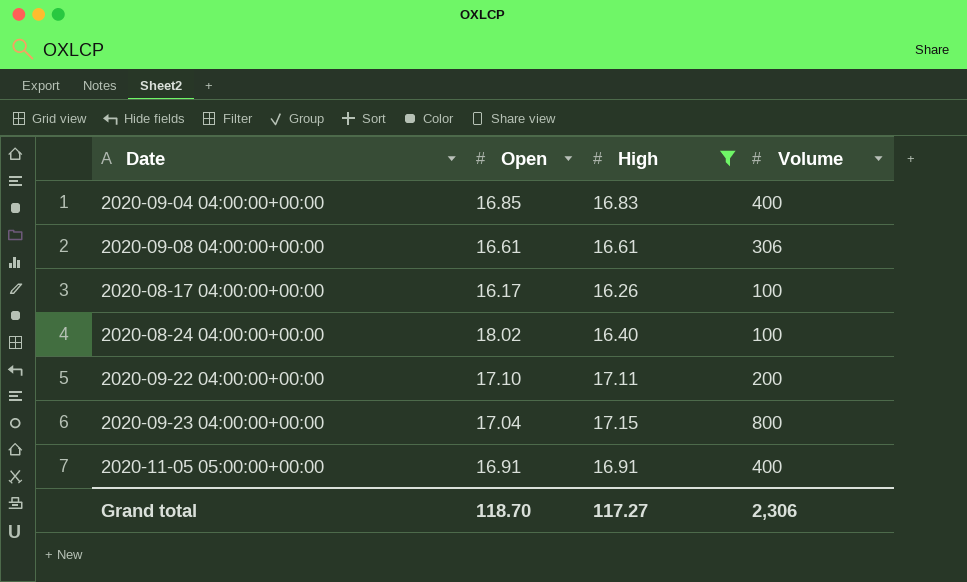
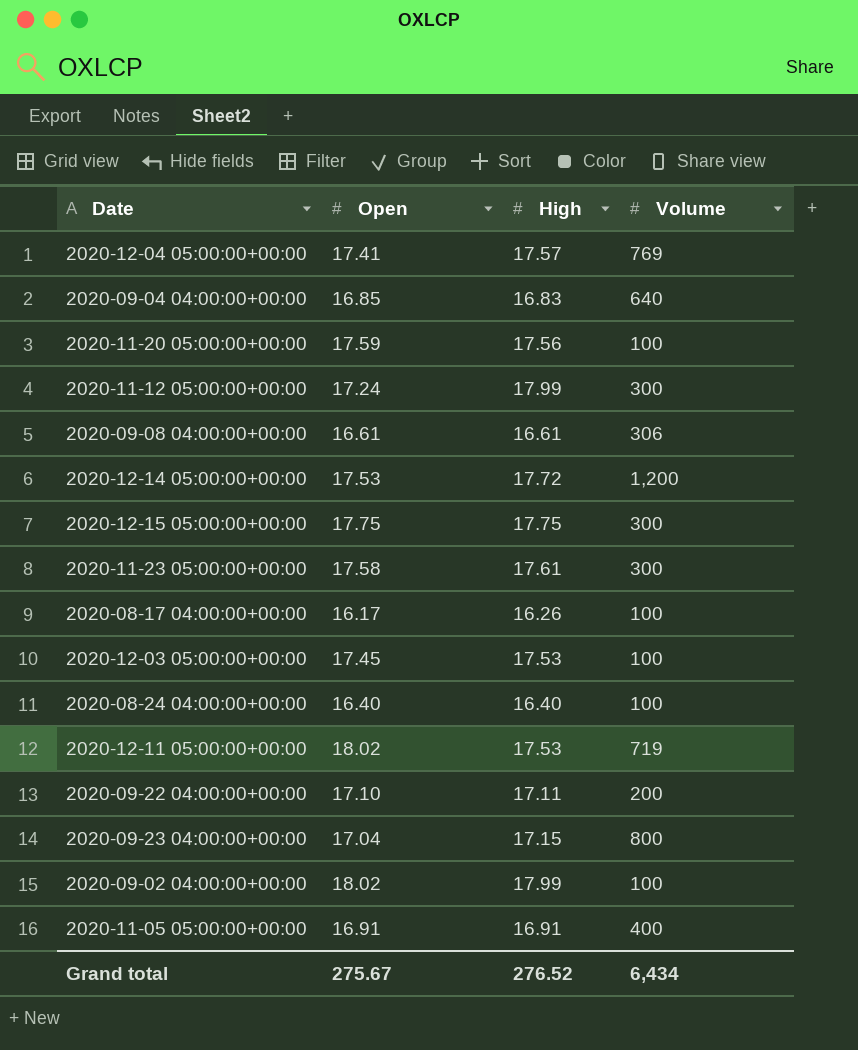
filter: High <= 17.15 -> none
2020-09-04 04:00:00+00:00 | Volume: 400 -> 640
2020-08-24 04:00:00+00:00 | Open: 18.02 -> 16.40
Grand total | Open: 118.70 -> 275.67
Grand total | High: 117.27 -> 276.52
Grand total | Volume: 2,306 -> 6,434

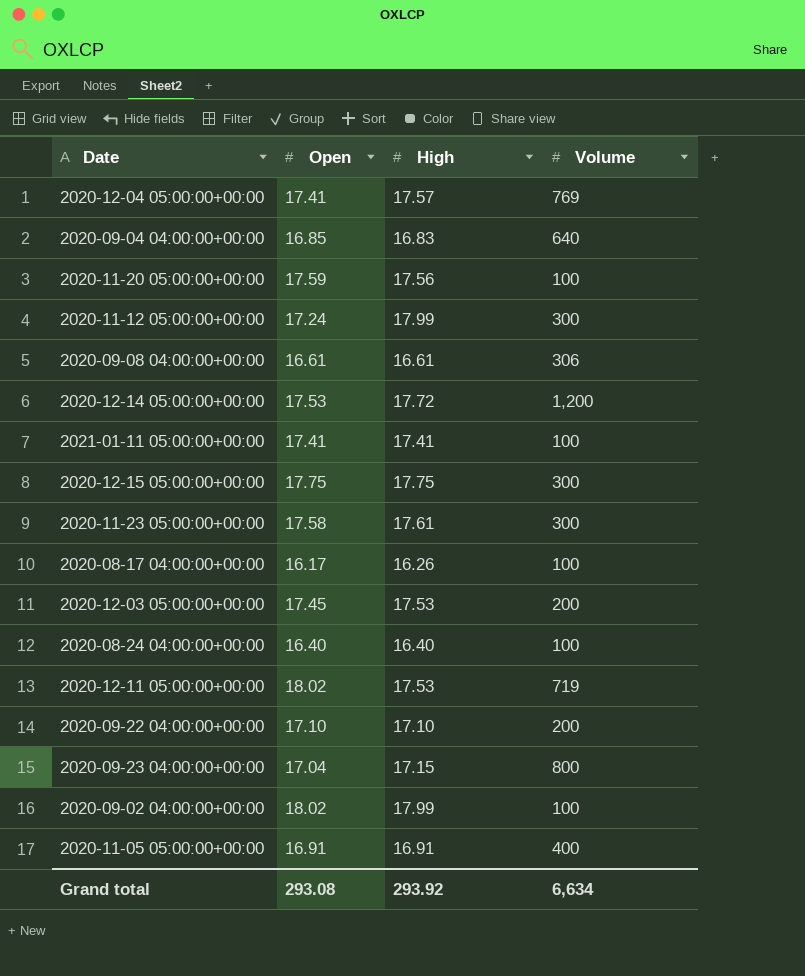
row 2021-01-11 05:00:00+00:00: none -> 17.41 | 17.41 | 100
2020-12-03 05:00:00+00:00 | Volume: 100 -> 200
2020-09-22 04:00:00+00:00 | High: 17.11 -> 17.10
Grand total | Open: 275.67 -> 293.08
Grand total | High: 276.52 -> 293.92
Grand total | Volume: 6,434 -> 6,634

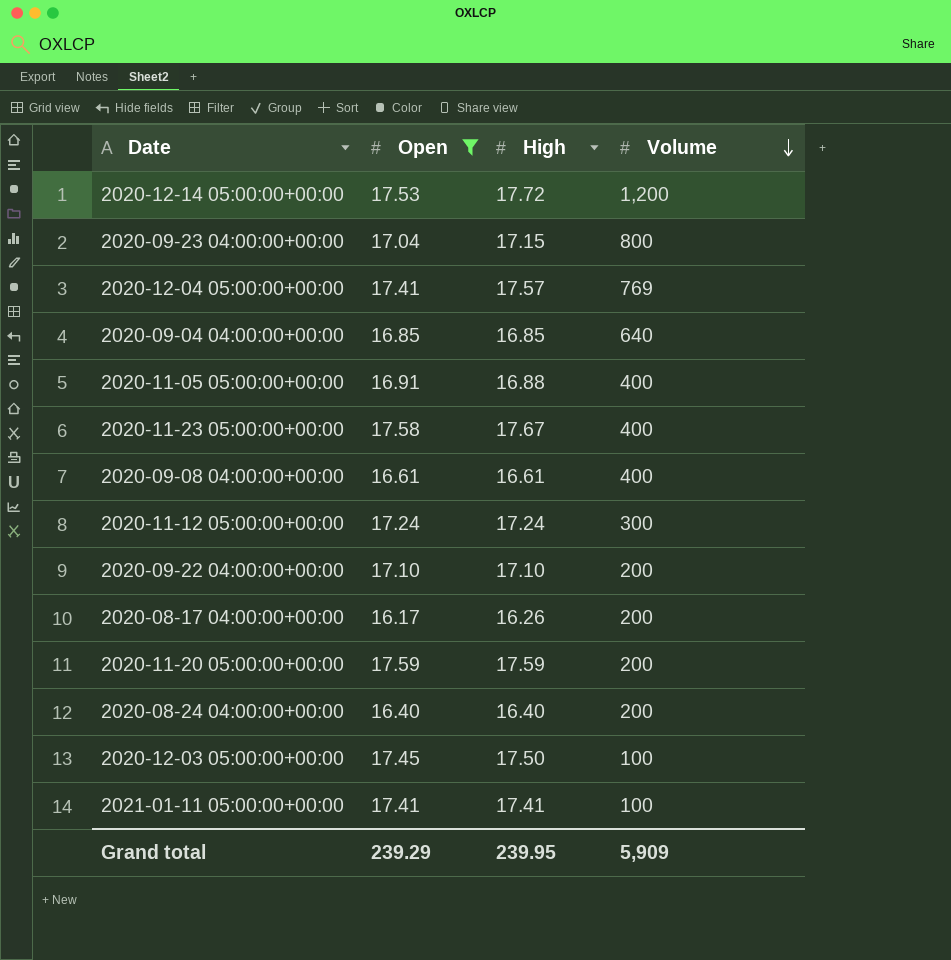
filter: none -> Open <= 17.59
row order: none -> Volume descending
2020-09-04 04:00:00+00:00 | High: 16.83 -> 16.85
2020-11-05 05:00:00+00:00 | High: 16.91 -> 16.88
2020-11-23 05:00:00+00:00 | High: 17.61 -> 17.67
2020-11-23 05:00:00+00:00 | Volume: 300 -> 400
2020-09-08 04:00:00+00:00 | Volume: 306 -> 400
2020-11-12 05:00:00+00:00 | High: 17.99 -> 17.24
2020-08-17 04:00:00+00:00 | Volume: 100 -> 200
2020-11-20 05:00:00+00:00 | High: 17.56 -> 17.59
2020-11-20 05:00:00+00:00 | Volume: 100 -> 200
2020-08-24 04:00:00+00:00 | Volume: 100 -> 200
2020-12-03 05:00:00+00:00 | High: 17.53 -> 17.50
2020-12-03 05:00:00+00:00 | Volume: 200 -> 100
Grand total | Open: 293.08 -> 239.29
Grand total | High: 293.92 -> 239.95
Grand total | Volume: 6,634 -> 5,909

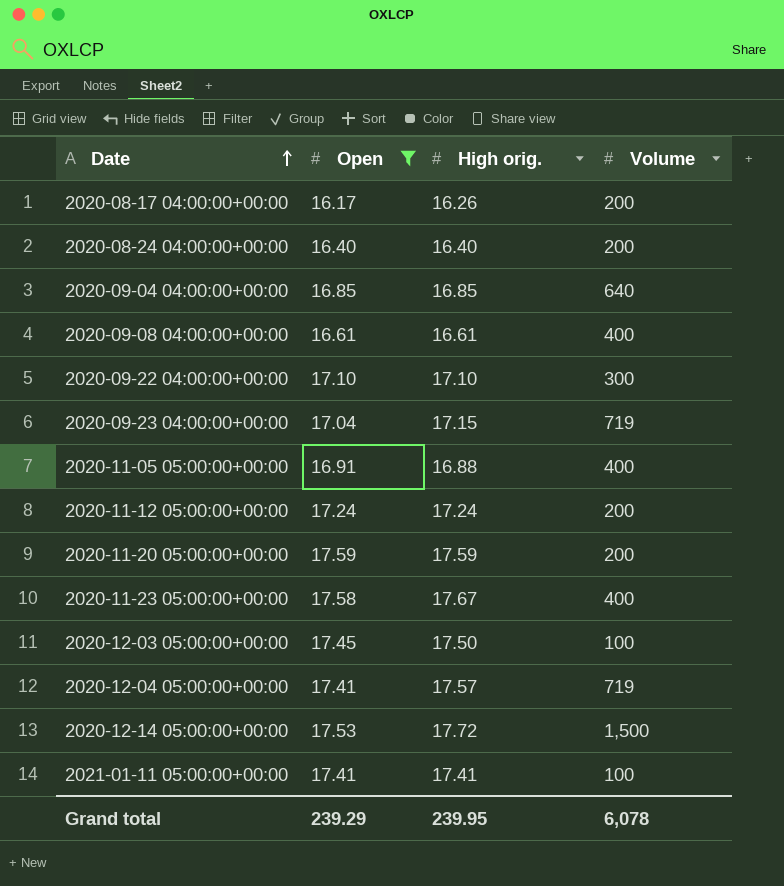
row order: Volume descending -> Date ascending
column name: High -> High orig.
2020-09-22 04:00:00+00:00 | Volume: 200 -> 300
2020-09-23 04:00:00+00:00 | Volume: 800 -> 719
2020-11-12 05:00:00+00:00 | Volume: 300 -> 200
2020-12-04 05:00:00+00:00 | Volume: 769 -> 719
2020-12-14 05:00:00+00:00 | Volume: 1,200 -> 1,500
Grand total | Volume: 5,909 -> 6,078

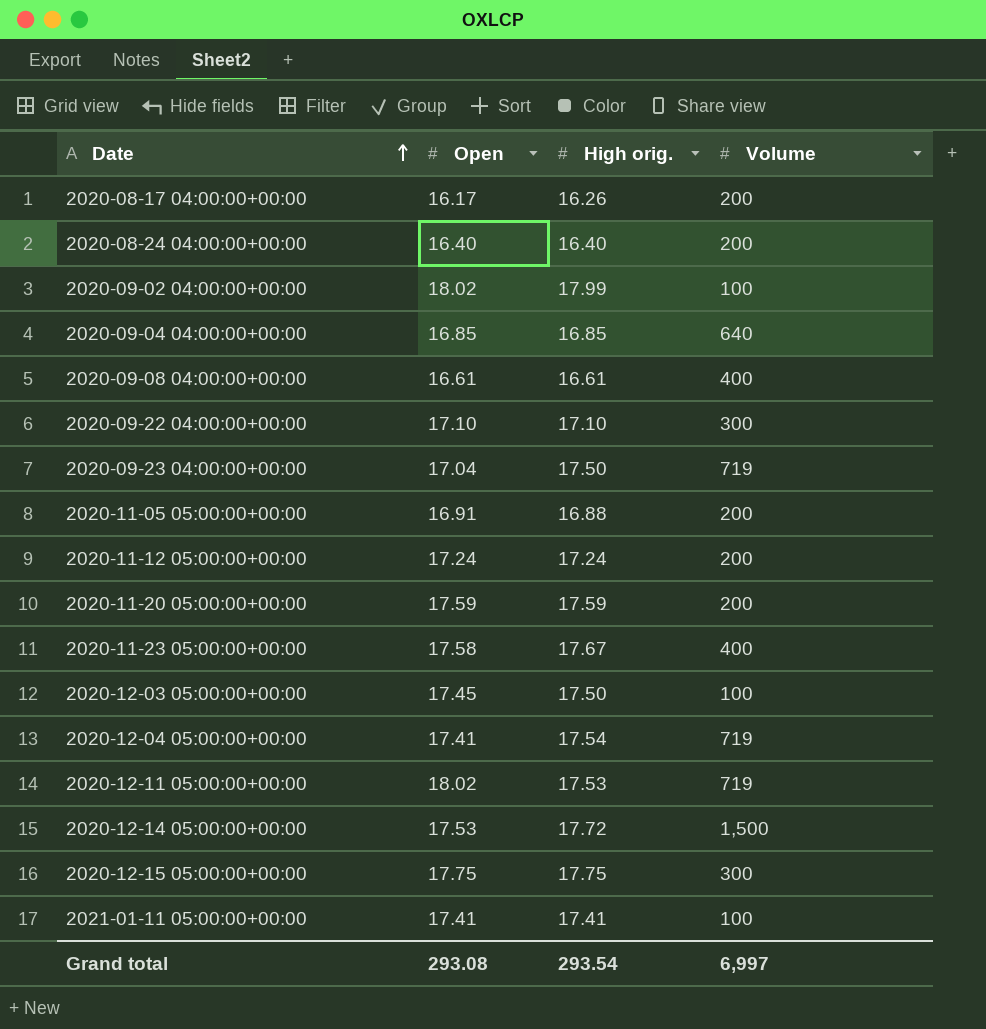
filter: Open <= 17.59 -> none
2020-09-23 04:00:00+00:00 | High orig.: 17.15 -> 17.50
2020-11-05 05:00:00+00:00 | Volume: 400 -> 200
2020-12-04 05:00:00+00:00 | High orig.: 17.57 -> 17.54
Grand total | Open: 239.29 -> 293.08
Grand total | High orig.: 239.95 -> 293.54
Grand total | Volume: 6,078 -> 6,997

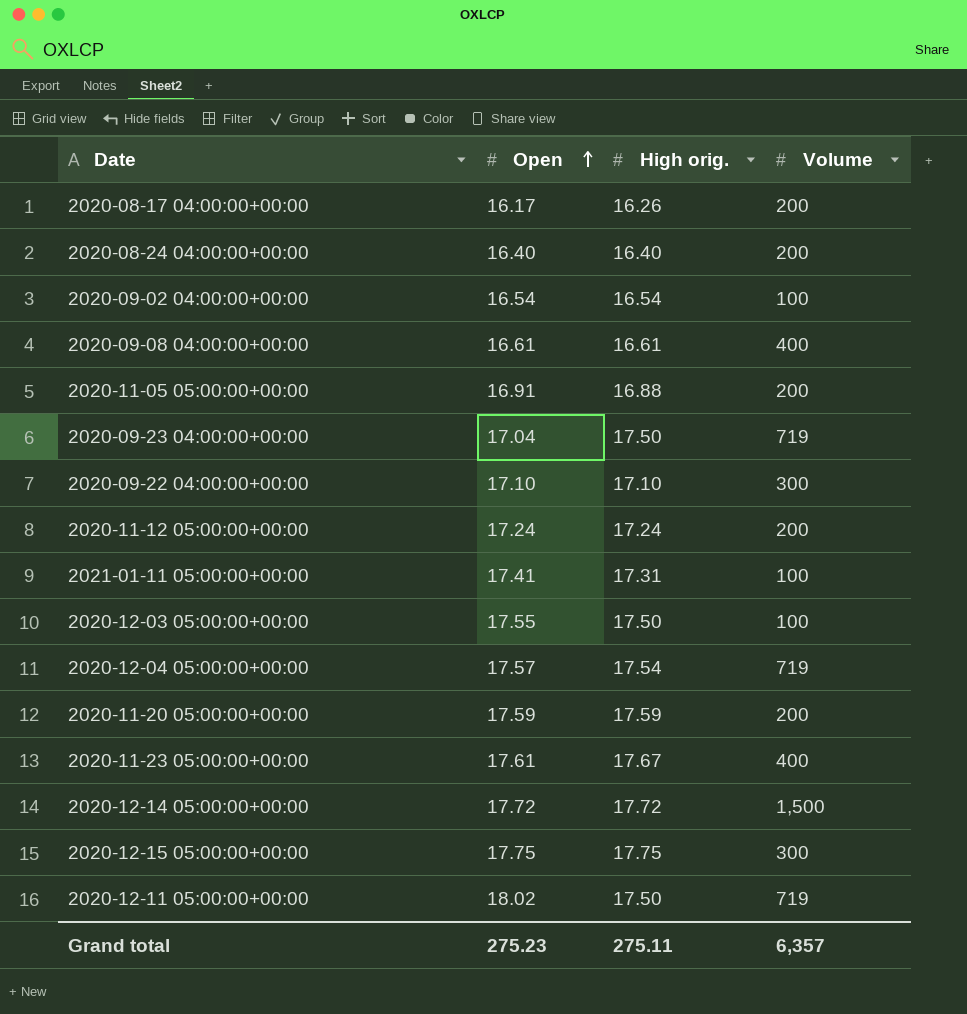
row order: Date ascending -> Open ascending
row 2020-09-04 04:00:00+00:00: 16.85 | 16.85 | 640 -> none
2020-09-02 04:00:00+00:00 | Open: 18.02 -> 16.54
2020-09-02 04:00:00+00:00 | High orig.: 17.99 -> 16.54
2021-01-11 05:00:00+00:00 | High orig.: 17.41 -> 17.31
2020-12-03 05:00:00+00:00 | Open: 17.45 -> 17.55
2020-12-04 05:00:00+00:00 | Open: 17.41 -> 17.57
2020-11-23 05:00:00+00:00 | Open: 17.58 -> 17.61
2020-12-14 05:00:00+00:00 | Open: 17.53 -> 17.72
2020-12-11 05:00:00+00:00 | High orig.: 17.53 -> 17.50
Grand total | Open: 293.08 -> 275.23
Grand total | High orig.: 293.54 -> 275.11
Grand total | Volume: 6,997 -> 6,357

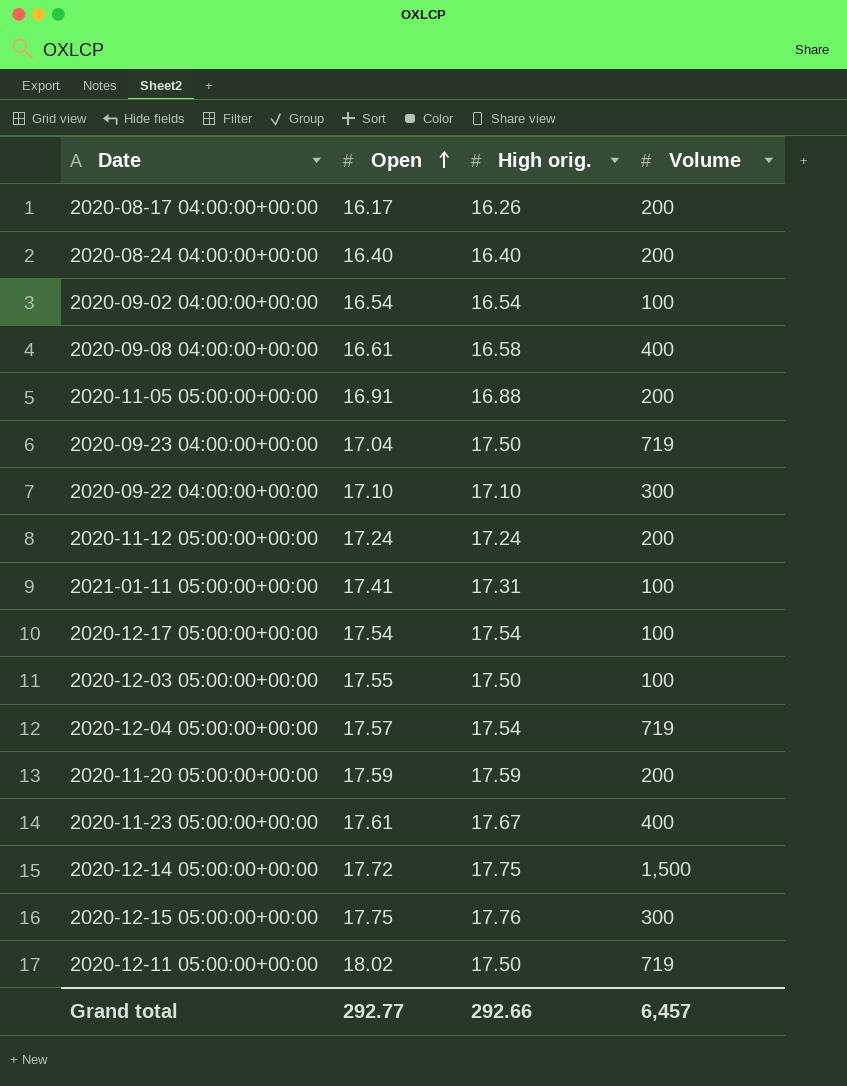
2020-09-08 04:00:00+00:00 | High orig.: 16.61 -> 16.58
row 2020-12-17 05:00:00+00:00: none -> 17.54 | 17.54 | 100
2020-12-14 05:00:00+00:00 | High orig.: 17.72 -> 17.75
2020-12-15 05:00:00+00:00 | High orig.: 17.75 -> 17.76
Grand total | Open: 275.23 -> 292.77
Grand total | High orig.: 275.11 -> 292.66
Grand total | Volume: 6,357 -> 6,457

